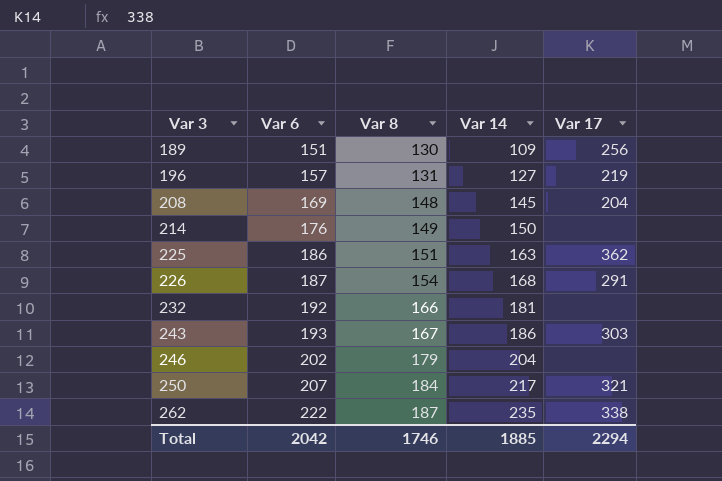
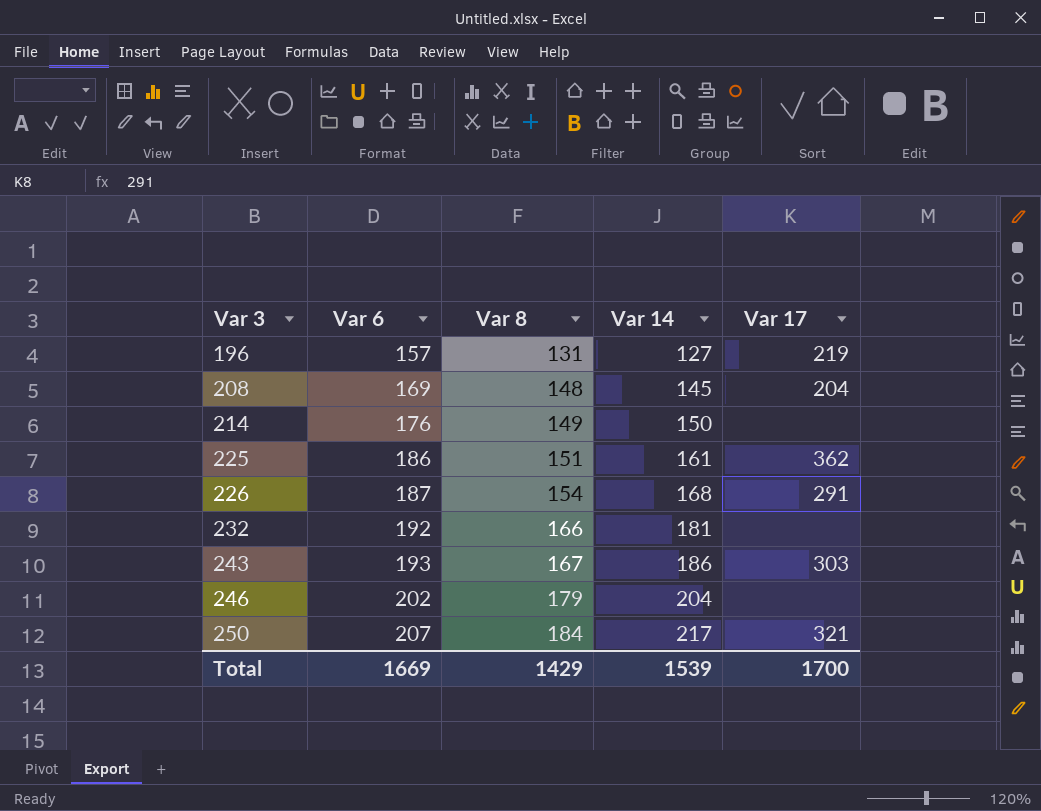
row 189: 151 | 130 | 109 | 256 -> none
row 262: 222 | 187 | 235 | 338 -> none
225 | Var 14: 163 -> 161
Total | Var 6: 2042 -> 1669
Total | Var 8: 1746 -> 1429
Total | Var 14: 1885 -> 1539
Total | Var 17: 2294 -> 1700

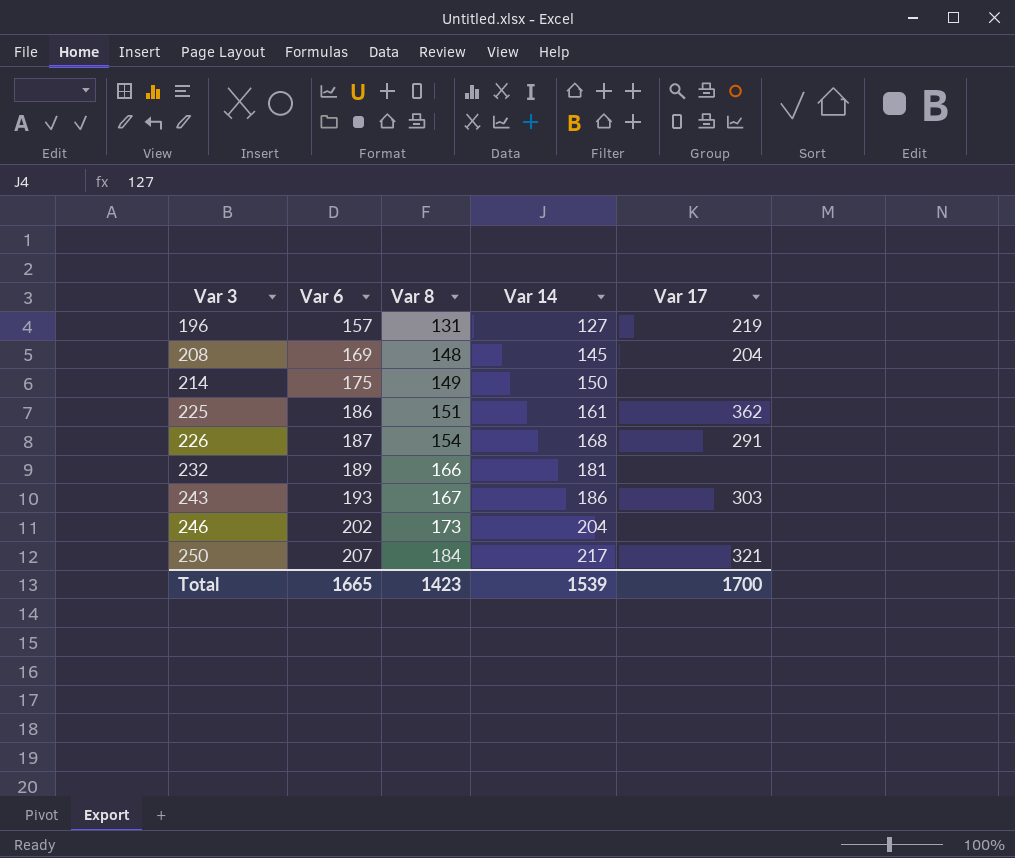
214 | Var 6: 176 -> 175
232 | Var 6: 192 -> 189
246 | Var 8: 179 -> 173
Total | Var 6: 1669 -> 1665
Total | Var 8: 1429 -> 1423

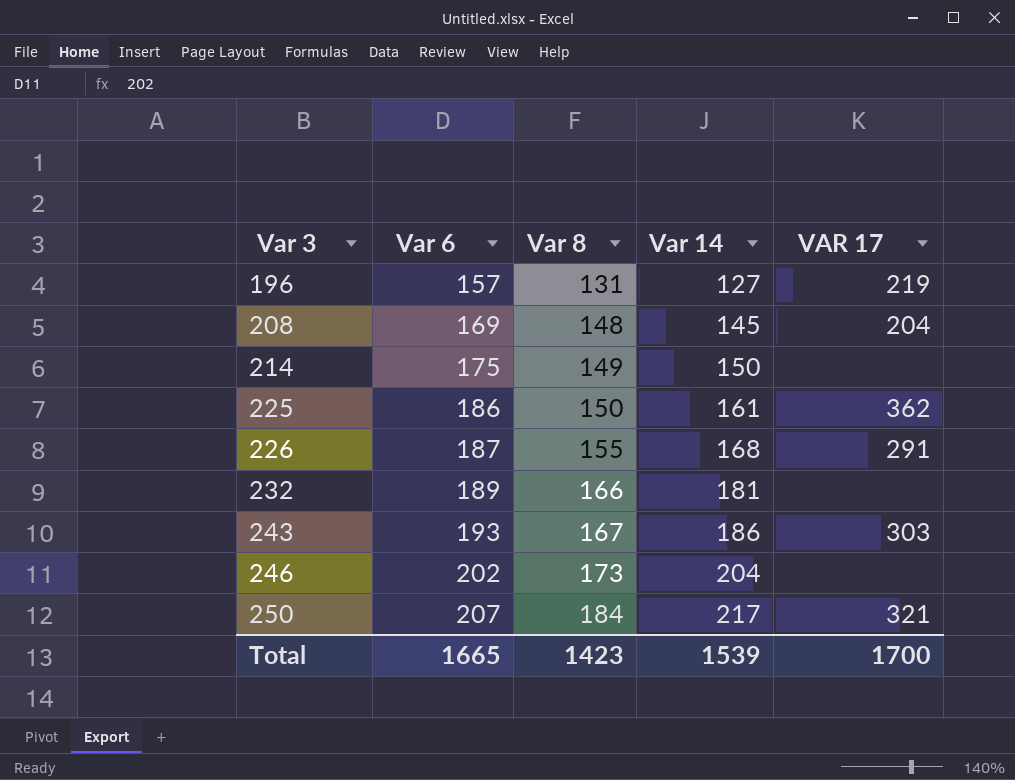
column name: Var 17 -> VAR 17
225 | Var 8: 151 -> 150
226 | Var 8: 154 -> 155

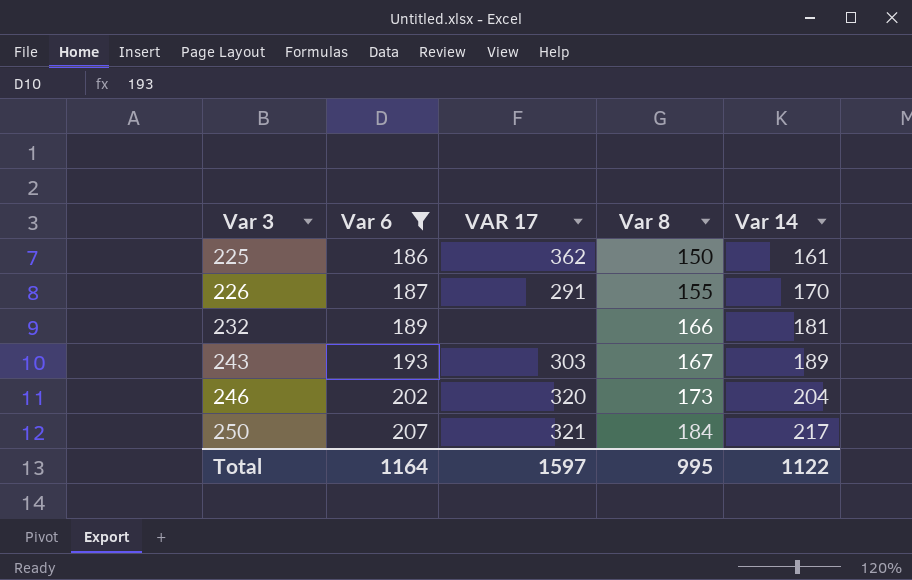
filter: none -> Var 6 >= 186
column VAR 17 | position: 5 -> 3
226 | Var 14: 168 -> 170
243 | Var 14: 186 -> 189
246 | VAR 17: none -> 320
Total | Var 6: 1665 -> 1164
Total | VAR 17: 1700 -> 1597
Total | Var 8: 1423 -> 995
Total | Var 14: 1539 -> 1122

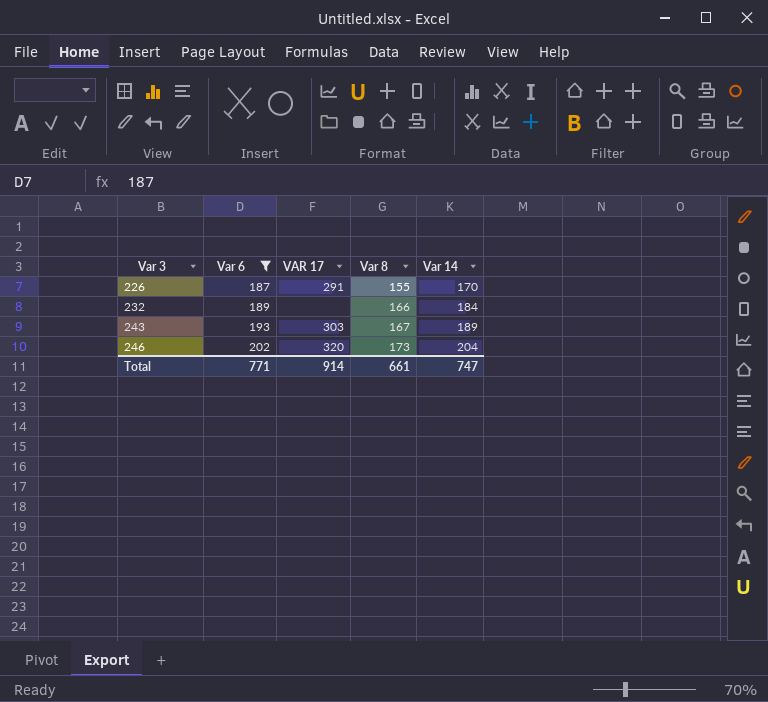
row 225: 186 | 362 | 150 | 161 -> none
row 250: 207 | 321 | 184 | 217 -> none
232 | Var 14: 181 -> 184
Total | Var 6: 1164 -> 771
Total | VAR 17: 1597 -> 914
Total | Var 8: 995 -> 661
Total | Var 14: 1122 -> 747

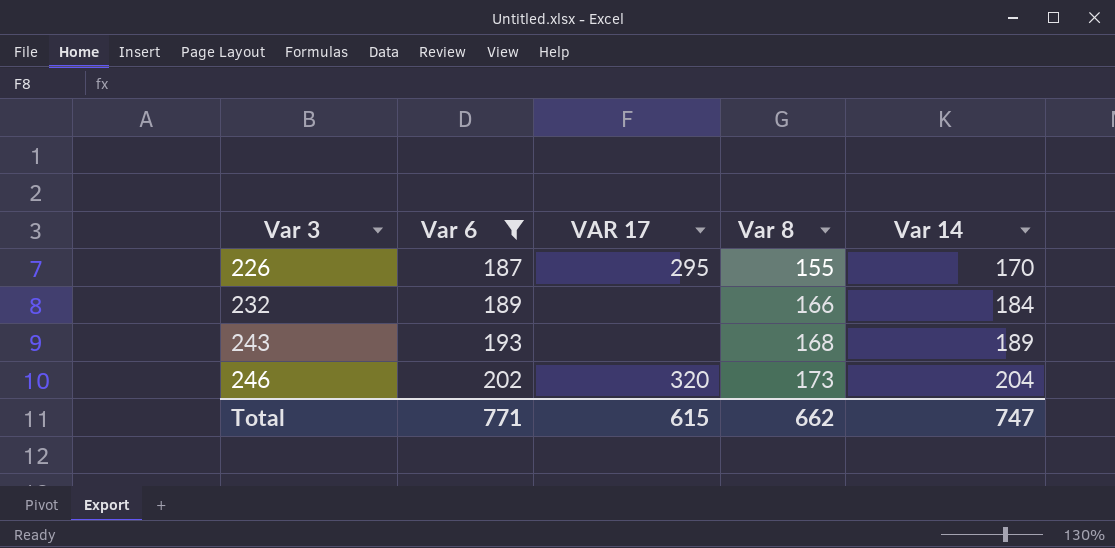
226 | VAR 17: 291 -> 295
243 | VAR 17: 303 -> none
243 | Var 8: 167 -> 168
Total | VAR 17: 914 -> 615
Total | Var 8: 661 -> 662

